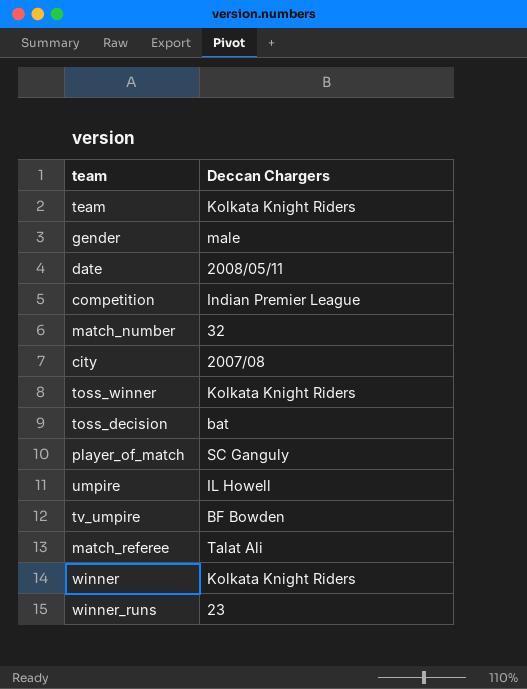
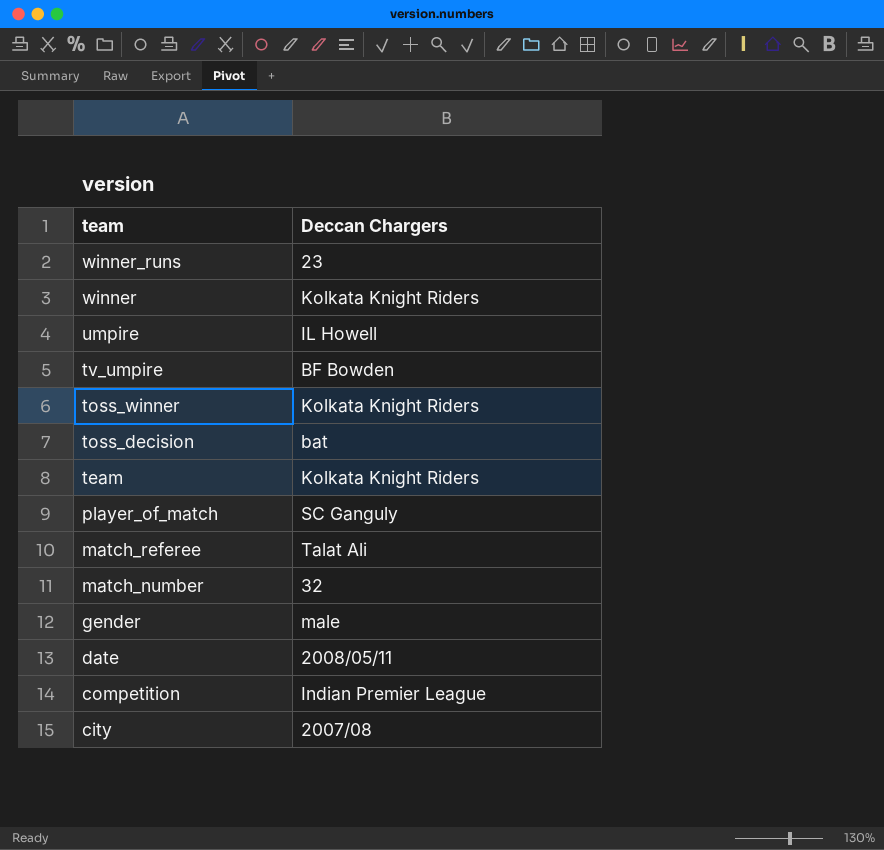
row order: none -> team descending

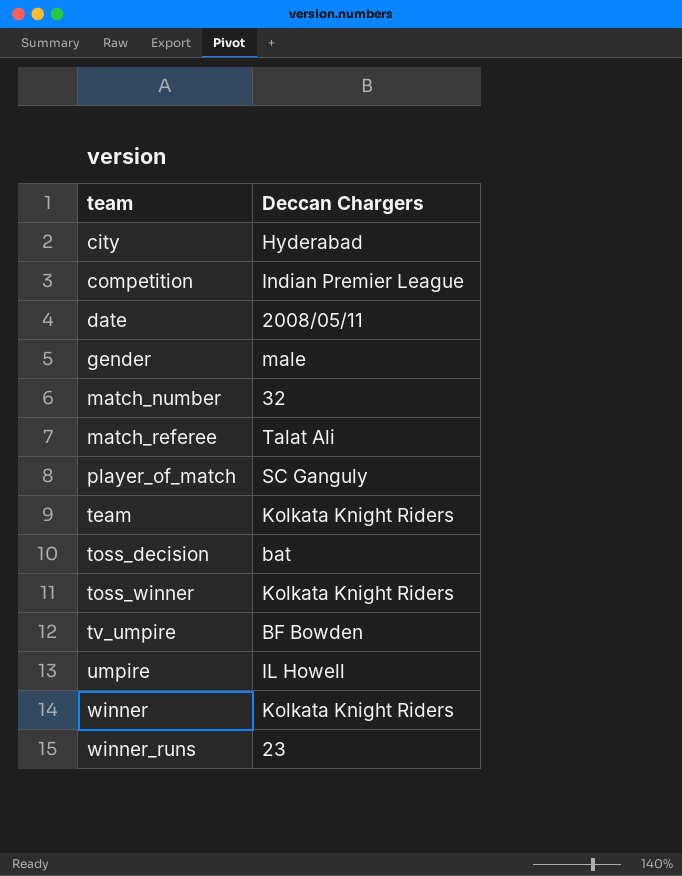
row order: team descending -> team ascending
city | Deccan Chargers: 2007/08 -> Hyderabad

